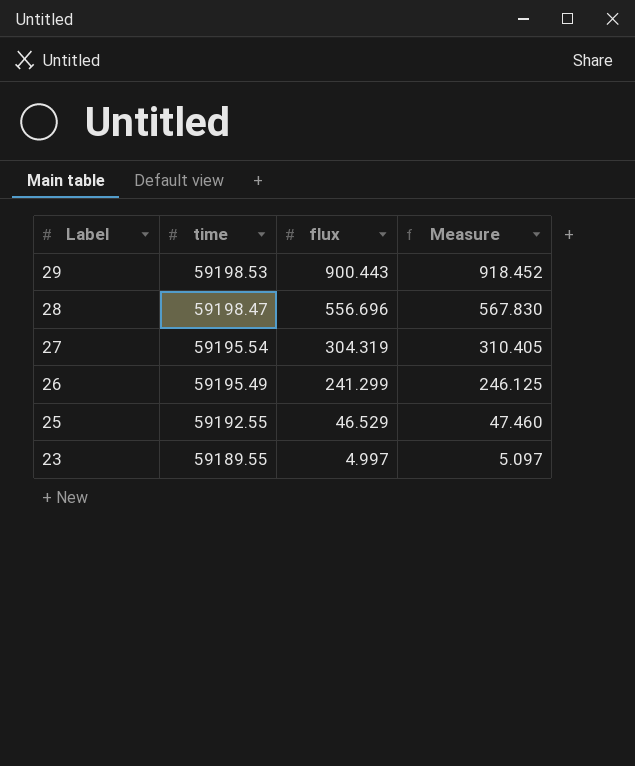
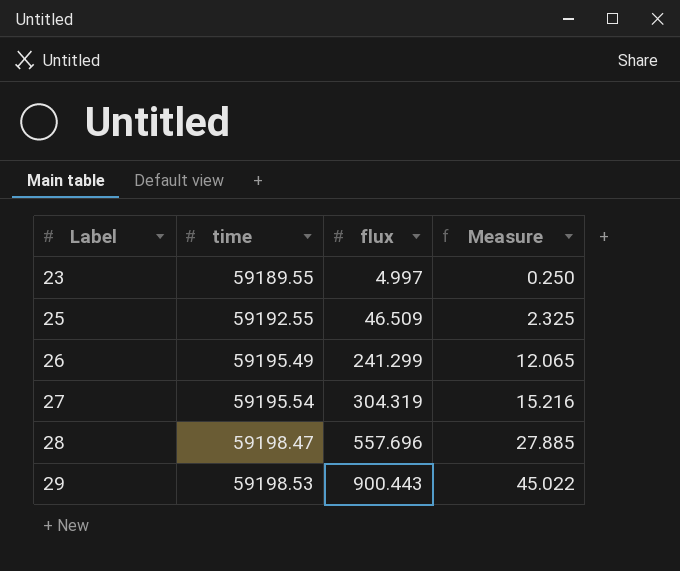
row order: Label descending -> Label ascending
column Measure | formula: [flux] * 1.02 -> [flux] * 0.05
25 | flux: 46.529 -> 46.509
28 | flux: 556.696 -> 557.696

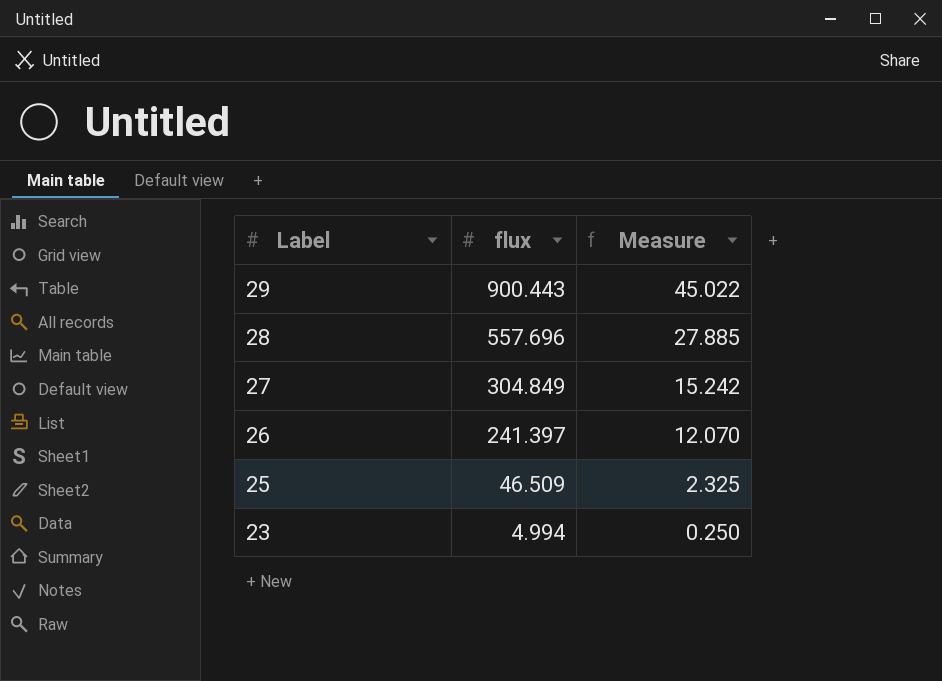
row order: Label ascending -> Label descending
column time | position: 2 -> none
27 | flux: 304.319 -> 304.849
27 | Measure: 15.216 -> 15.242
26 | flux: 241.299 -> 241.397
26 | Measure: 12.065 -> 12.070
23 | flux: 4.997 -> 4.994

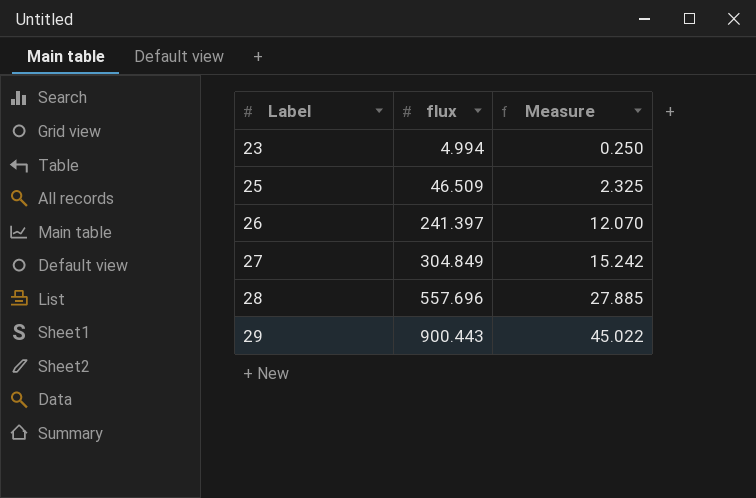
row order: Label descending -> Label ascending

